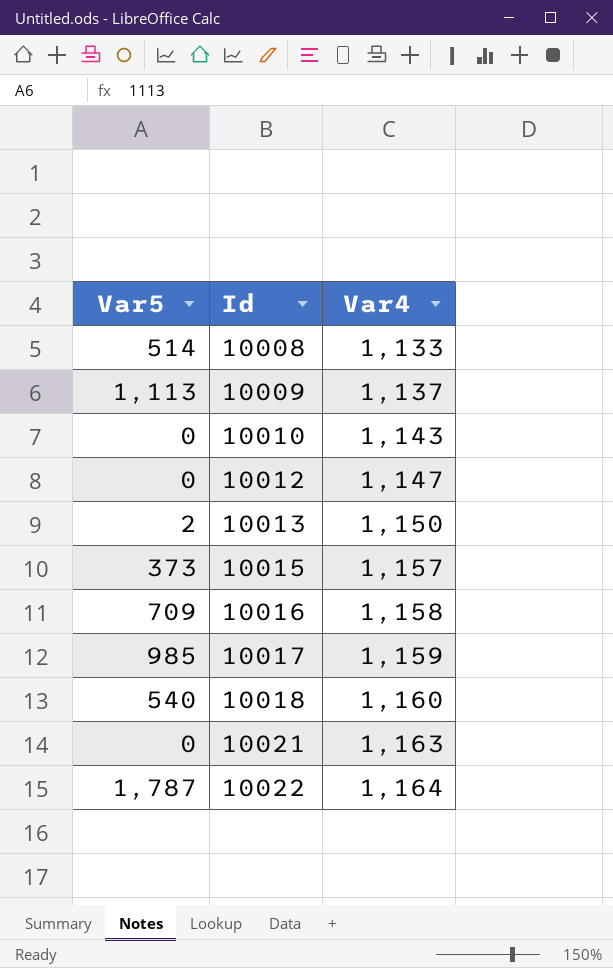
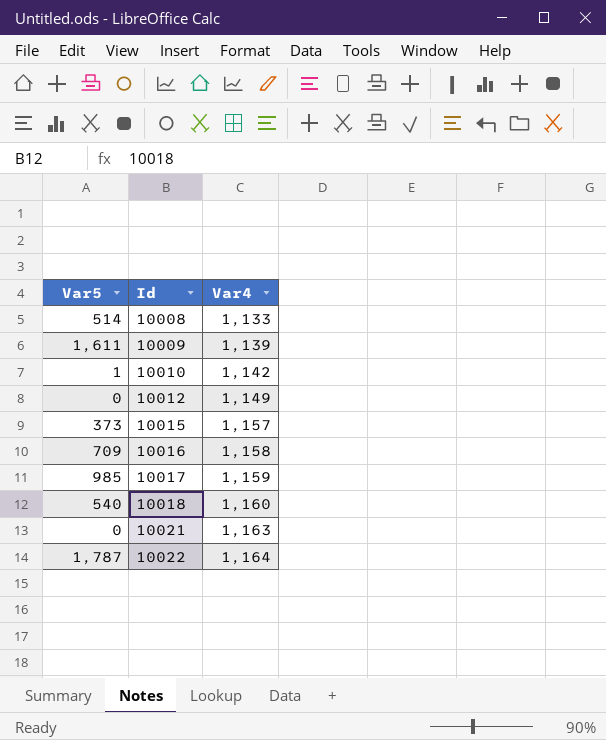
row 10013: 2 | 1,150 -> none
10009 | Var5: 1,113 -> 1,611
10009 | Var4: 1,137 -> 1,139
10010 | Var5: 0 -> 1
10010 | Var4: 1,143 -> 1,142
10012 | Var4: 1,147 -> 1,149

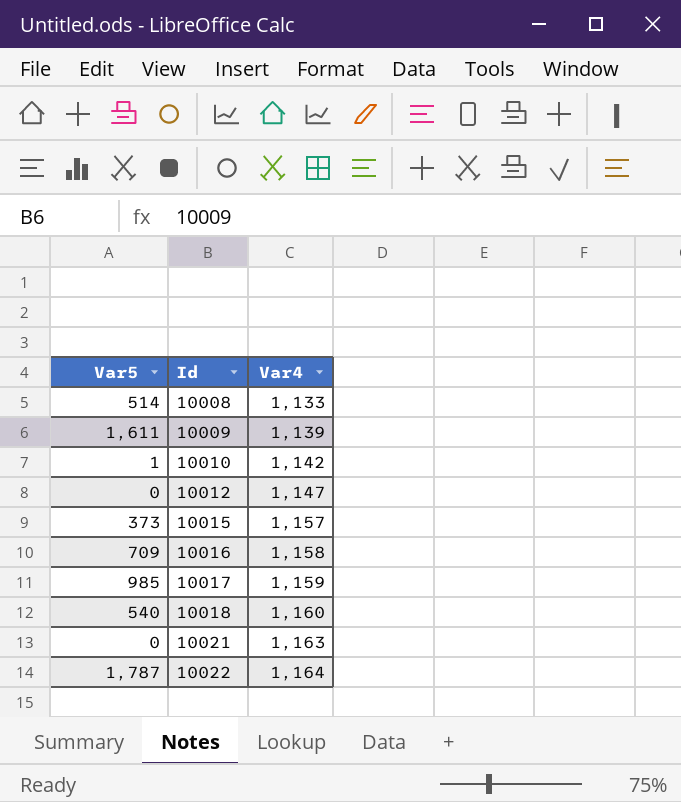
10012 | Var4: 1,149 -> 1,147

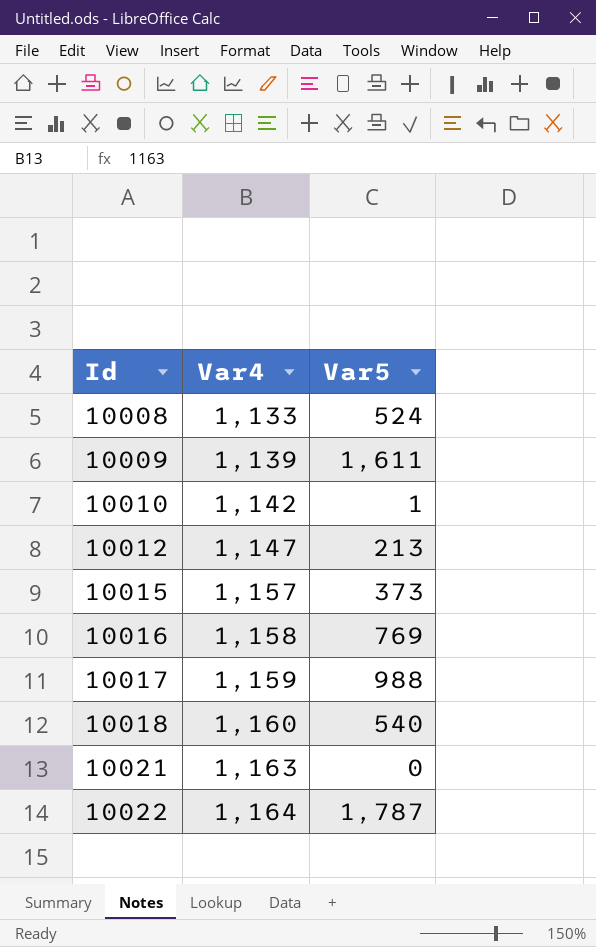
column Var5 | position: 1 -> 3
10008 | Var5: 514 -> 524
10012 | Var5: 0 -> 213
10016 | Var5: 709 -> 769
10017 | Var5: 985 -> 988

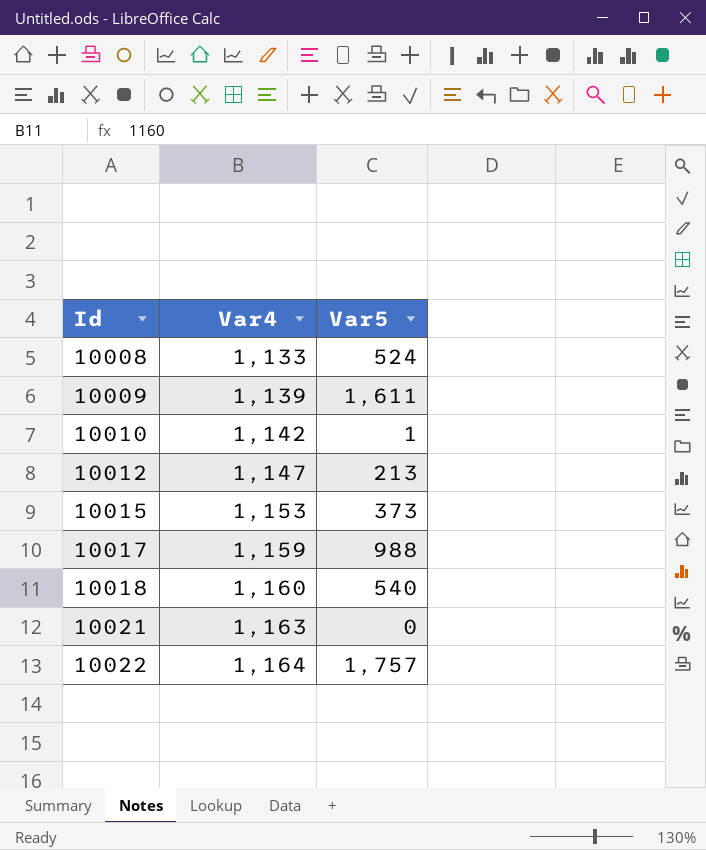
row 10016: 1,158 | 769 -> none
10015 | Var4: 1,157 -> 1,153
10022 | Var5: 1,787 -> 1,757

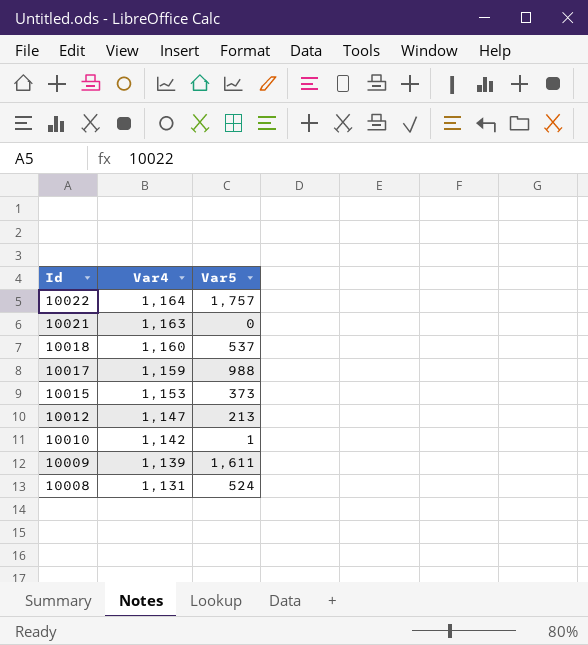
row order: Id ascending -> Id descending
10018 | Var5: 540 -> 537
10008 | Var4: 1,133 -> 1,131

